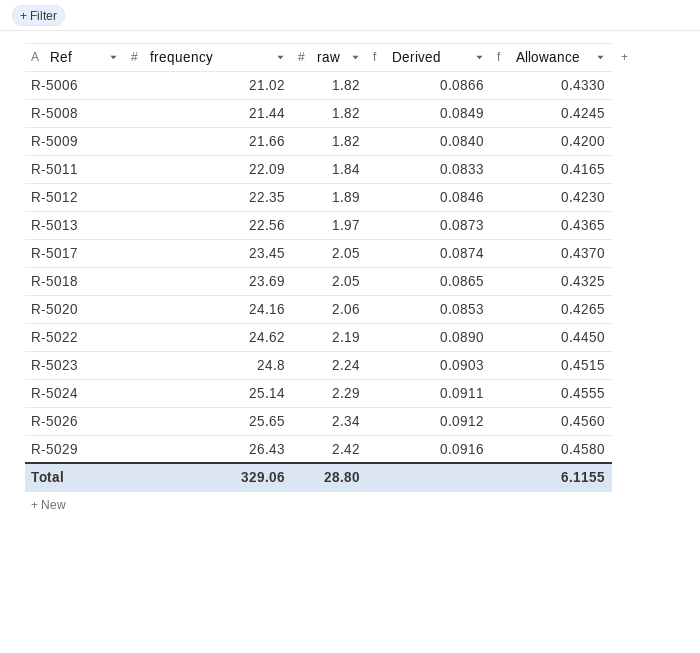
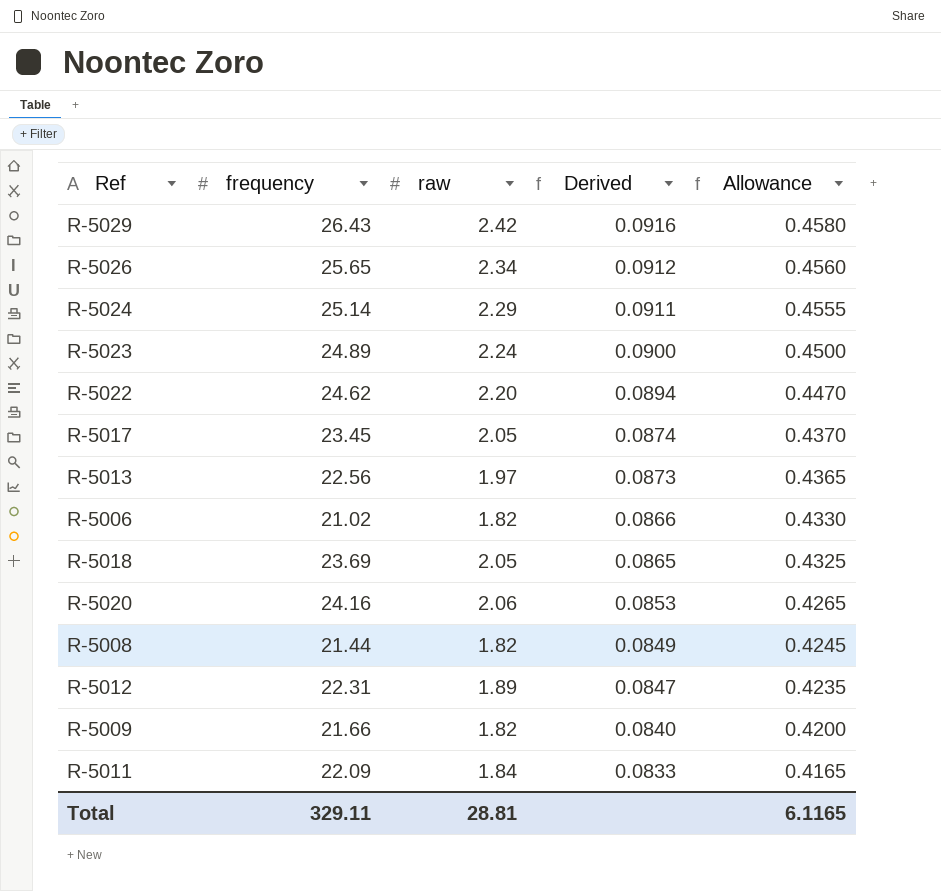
row order: Ref ascending -> Derived descending
R-5023 | frequency: 24.8 -> 24.89
R-5023 | Derived: 0.0903 -> 0.0900
R-5023 | Allowance: 0.4515 -> 0.4500
R-5022 | raw: 2.19 -> 2.20
R-5022 | Derived: 0.0890 -> 0.0894
R-5022 | Allowance: 0.4450 -> 0.4470
R-5012 | frequency: 22.35 -> 22.31
R-5012 | Derived: 0.0846 -> 0.0847
R-5012 | Allowance: 0.4230 -> 0.4235
Total | frequency: 329.06 -> 329.11
Total | raw: 28.80 -> 28.81
Total | Allowance: 6.1155 -> 6.1165

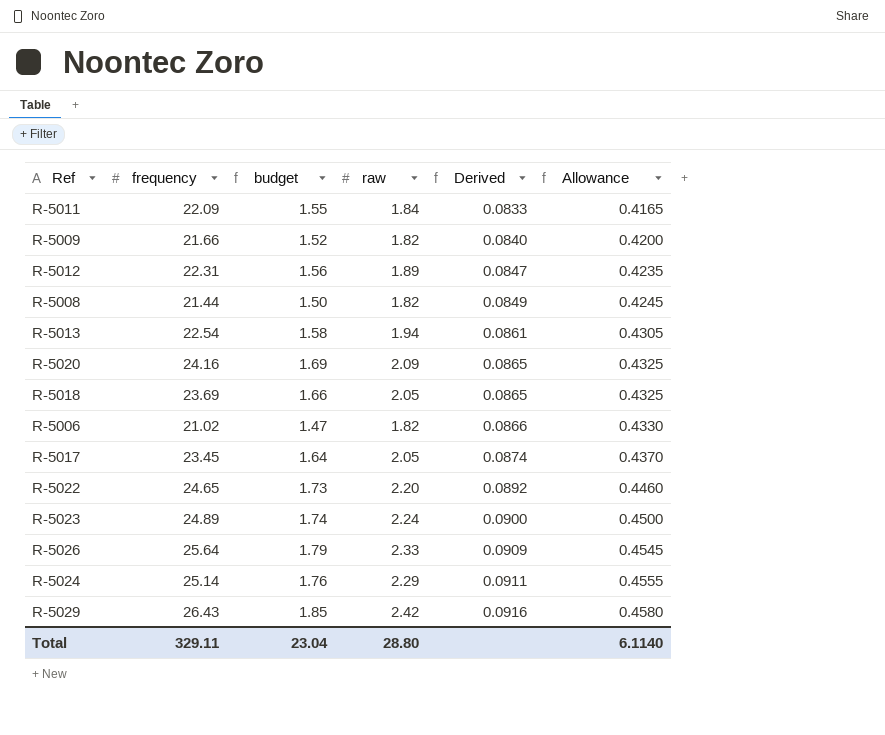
row order: Derived descending -> Derived ascending
column budget | formula: none -> [frequency] * 0.07
R-5013 | frequency: 22.56 -> 22.54
R-5013 | raw: 1.97 -> 1.94
R-5013 | Derived: 0.0873 -> 0.0861
R-5013 | Allowance: 0.4365 -> 0.4305
R-5020 | raw: 2.06 -> 2.09
R-5020 | Derived: 0.0853 -> 0.0865
R-5020 | Allowance: 0.4265 -> 0.4325
R-5022 | frequency: 24.62 -> 24.65
R-5022 | Derived: 0.0894 -> 0.0892
R-5022 | Allowance: 0.4470 -> 0.4460
R-5026 | frequency: 25.65 -> 25.64
R-5026 | raw: 2.34 -> 2.33
R-5026 | Derived: 0.0912 -> 0.0909
R-5026 | Allowance: 0.4560 -> 0.4545
Total | raw: 28.81 -> 28.80
Total | Allowance: 6.1165 -> 6.1140

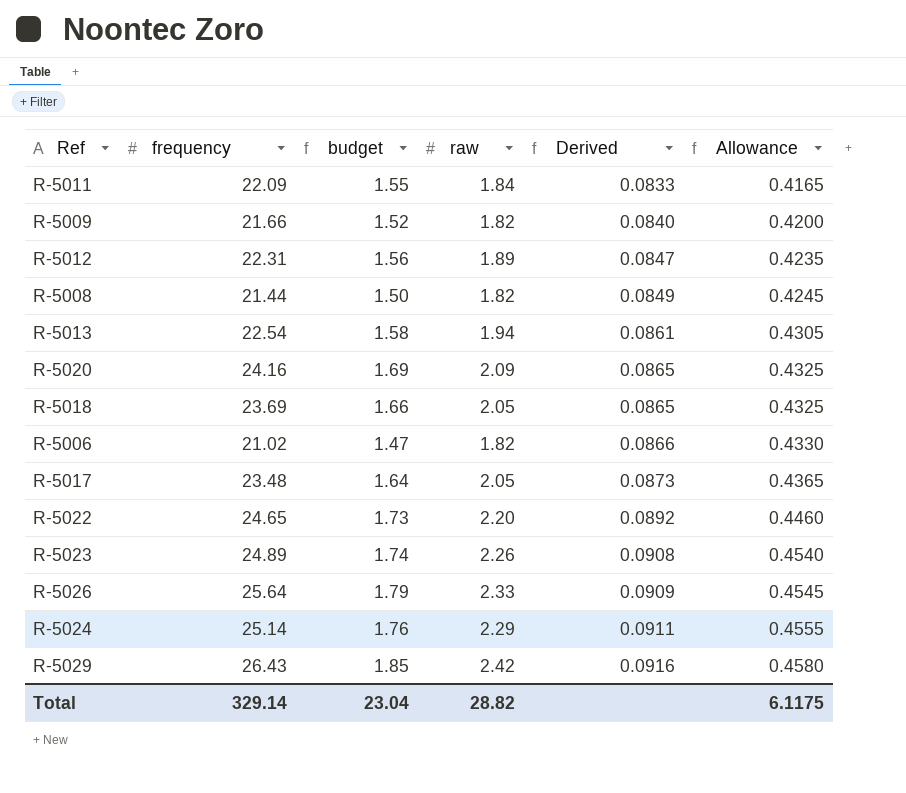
R-5017 | frequency: 23.45 -> 23.48
R-5017 | Derived: 0.0874 -> 0.0873
R-5017 | Allowance: 0.4370 -> 0.4365
R-5023 | raw: 2.24 -> 2.26
R-5023 | Derived: 0.0900 -> 0.0908
R-5023 | Allowance: 0.4500 -> 0.4540
Total | frequency: 329.11 -> 329.14
Total | raw: 28.80 -> 28.82
Total | Allowance: 6.1140 -> 6.1175

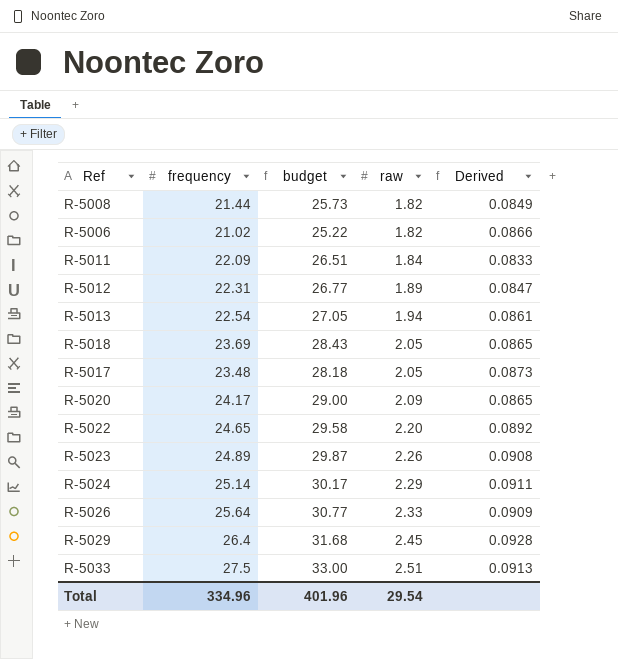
row order: Derived ascending -> raw ascending
column Allowance | formula: [Derived] * 5 -> none
column budget | formula: [frequency] * 0.07 -> [frequency] * 1.2
row R-5009: 21.66 | 1.52 | 1.82 | 0.0840 | 0.4200 -> none
R-5020 | frequency: 24.16 -> 24.17
R-5029 | frequency: 26.43 -> 26.4
R-5029 | raw: 2.42 -> 2.45
R-5029 | Derived: 0.0916 -> 0.0928
row R-5033: none -> 27.5 | 33.00 | 2.51 | 0.0913
Total | frequency: 329.14 -> 334.96
Total | budget: 23.04 -> 401.96
Total | raw: 28.82 -> 29.54

